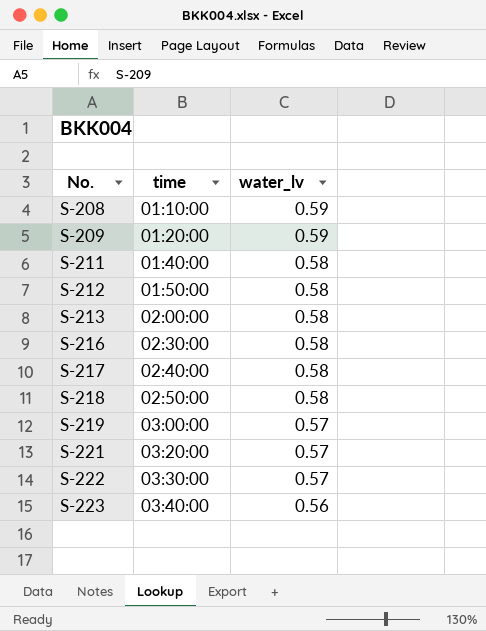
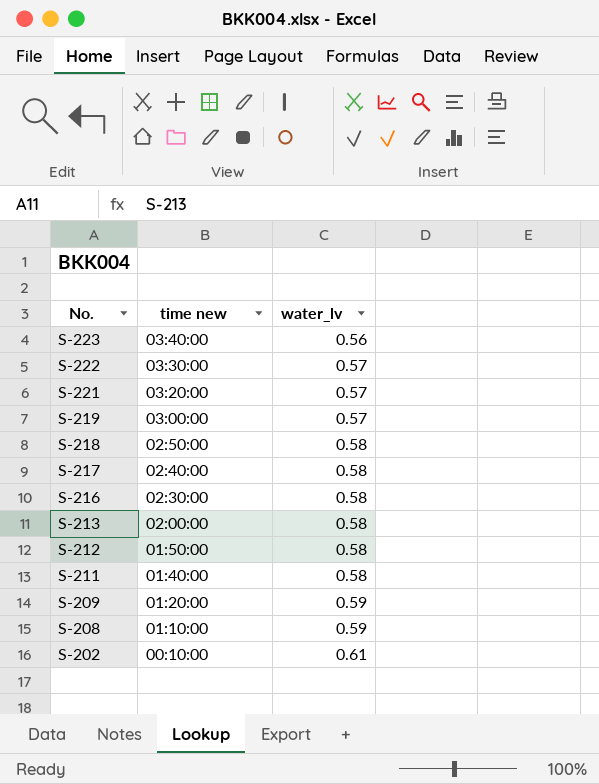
row order: No. ascending -> No. descending
column name: time -> time new
row S-202: none -> 00:10:00 | 0.61

